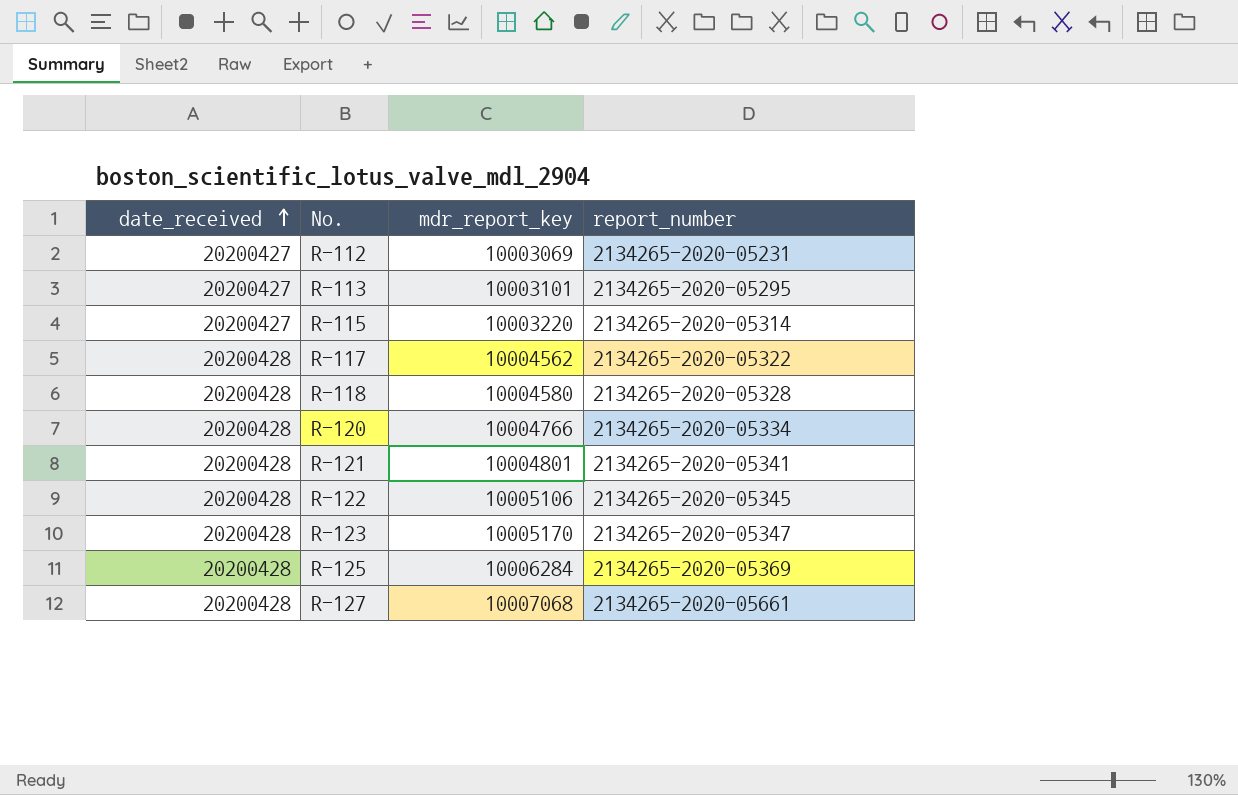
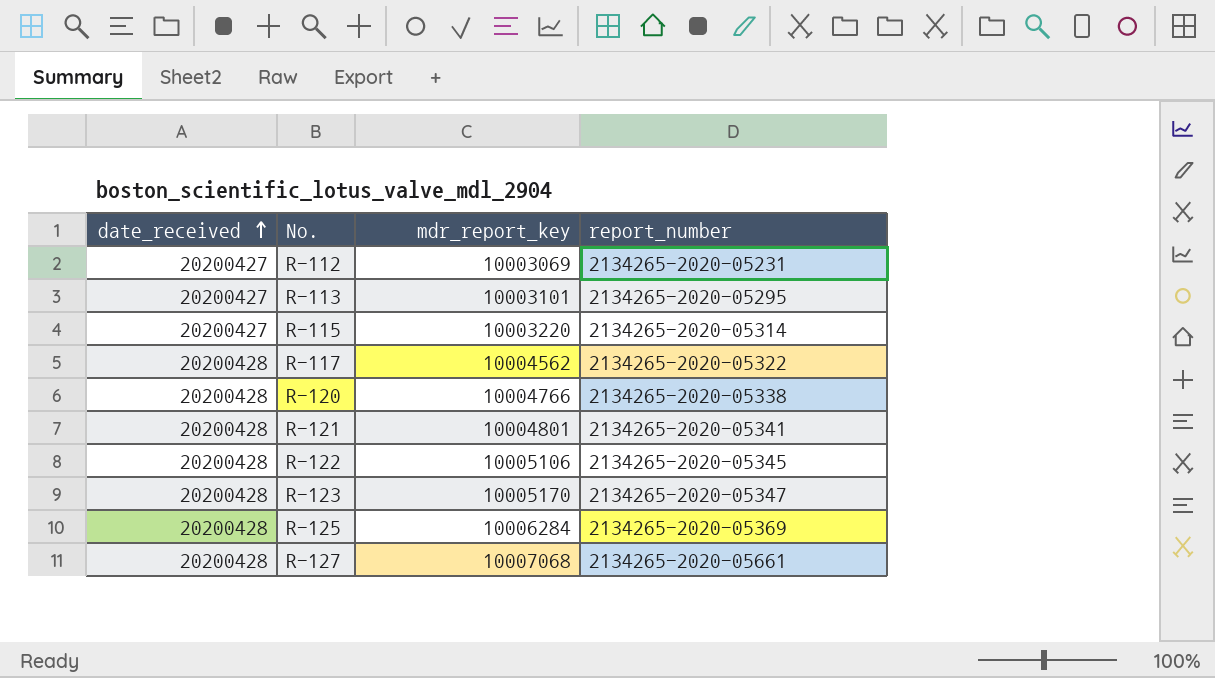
row R-118: 20200428 | 10004580 | 2134265-2020-05328 -> none
R-120 | report_number: 2134265-2020-05334 -> 2134265-2020-05338

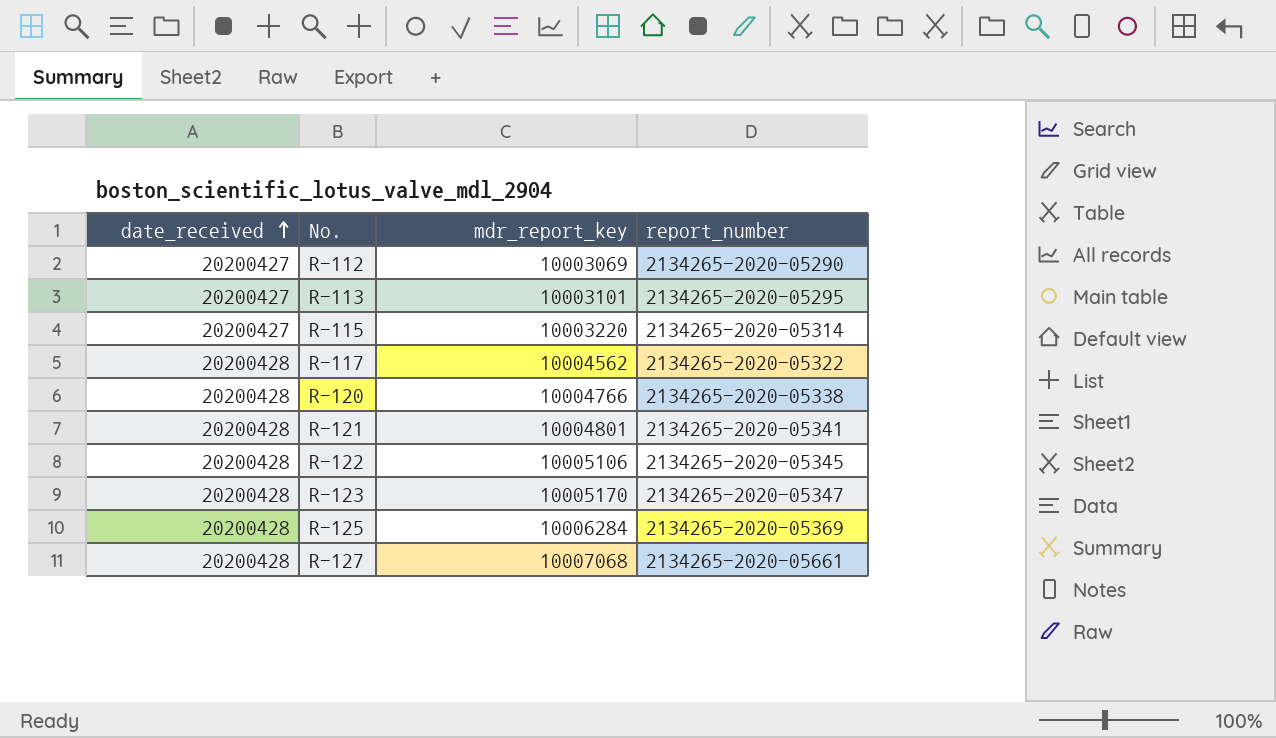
R-112 | report_number: 2134265-2020-05231 -> 2134265-2020-05290

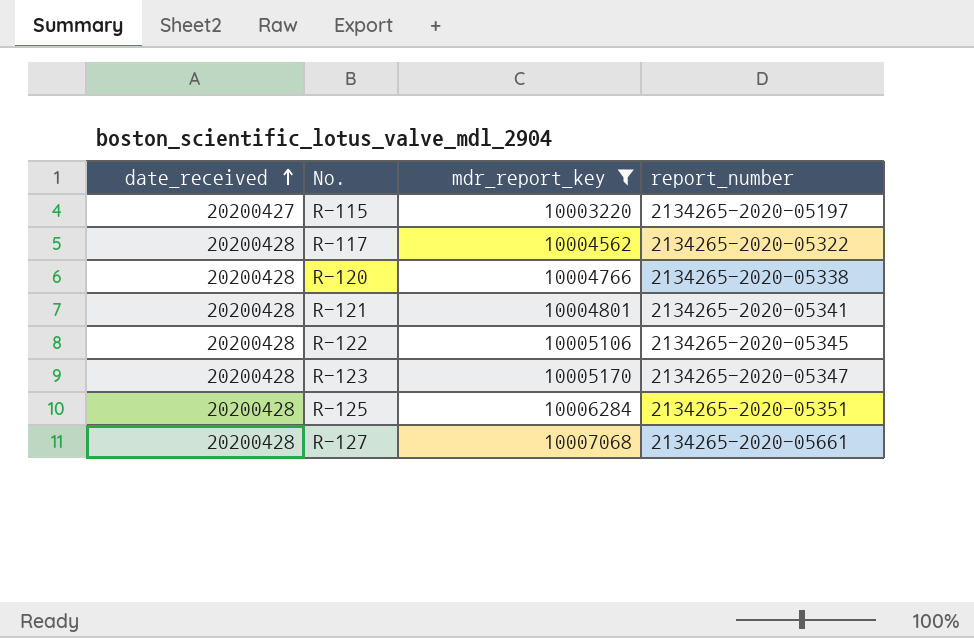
filter: none -> mdr_report_key >= 10003220
R-115 | report_number: 2134265-2020-05314 -> 2134265-2020-05197
R-125 | report_number: 2134265-2020-05369 -> 2134265-2020-05351

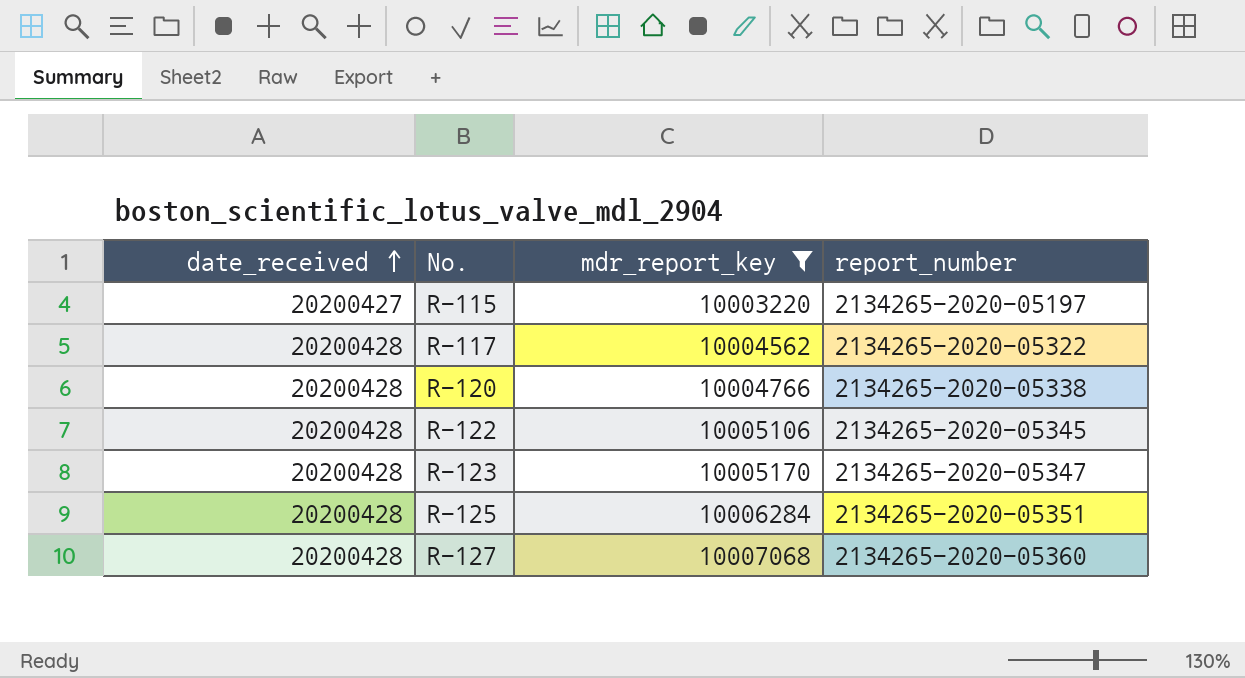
row R-121: 20200428 | 10004801 | 2134265-2020-05341 -> none
R-127 | report_number: 2134265-2020-05661 -> 2134265-2020-05360

